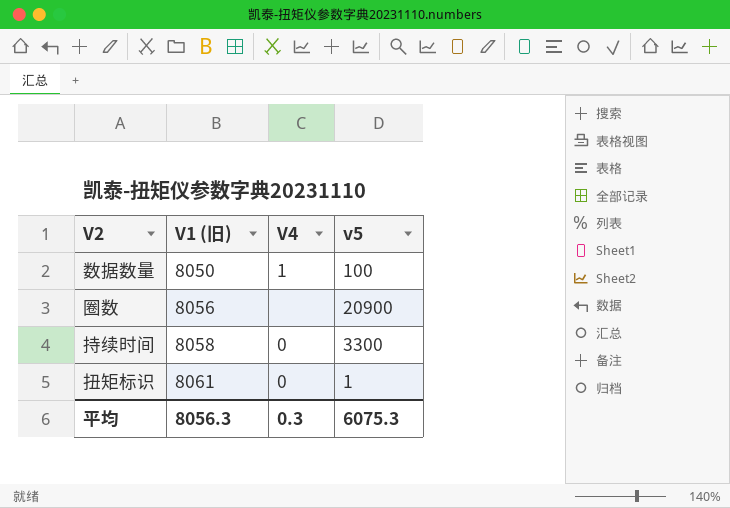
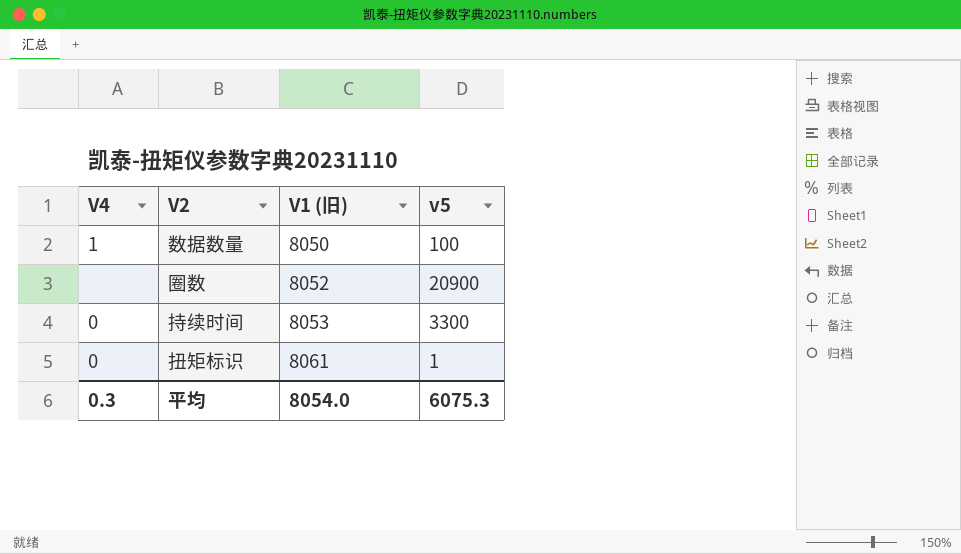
column V4 | position: 3 -> 1
圈数 | V1 (旧): 8056 -> 8052
持续时间 | V1 (旧): 8058 -> 8053
平均 | V1 (旧): 8056.3 -> 8054.0

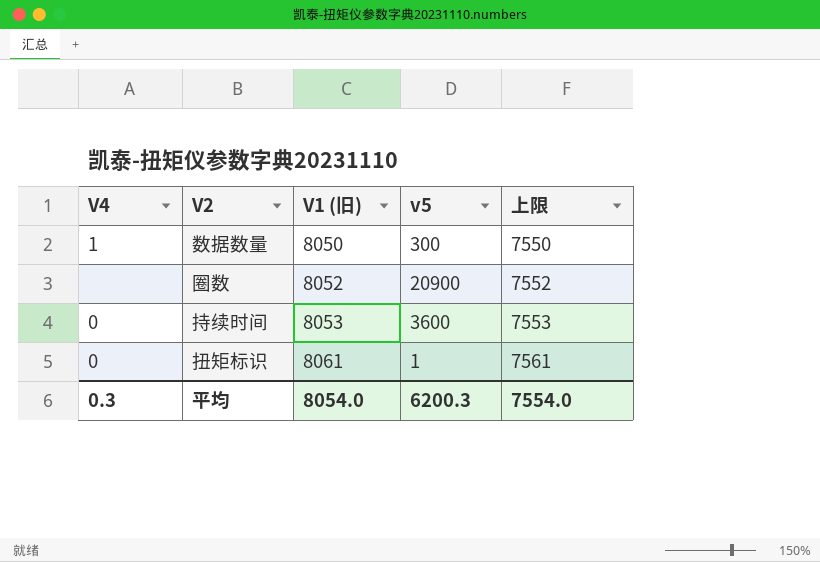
column 上限 | formula: none -> [V1 (旧)] - 500
数据数量 | v5: 100 -> 300
持续时间 | v5: 3300 -> 3600
平均 | v5: 6075.3 -> 6200.3

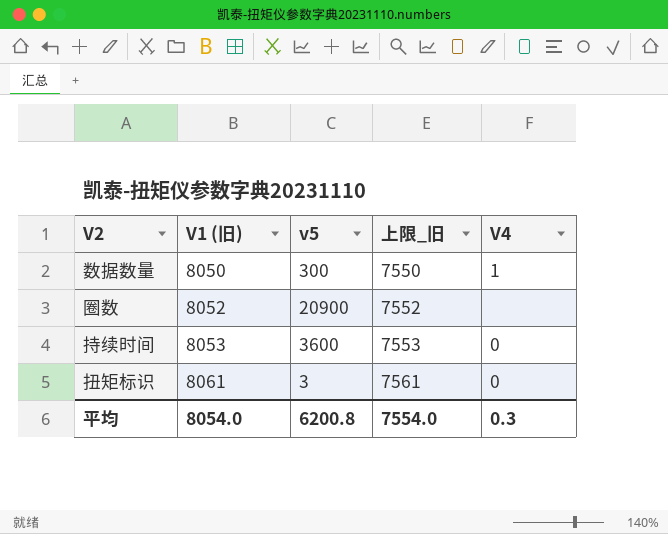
column name: 上限 -> 上限_旧
column V4 | position: 1 -> 5
扭矩标识 | v5: 1 -> 3
平均 | v5: 6200.3 -> 6200.8

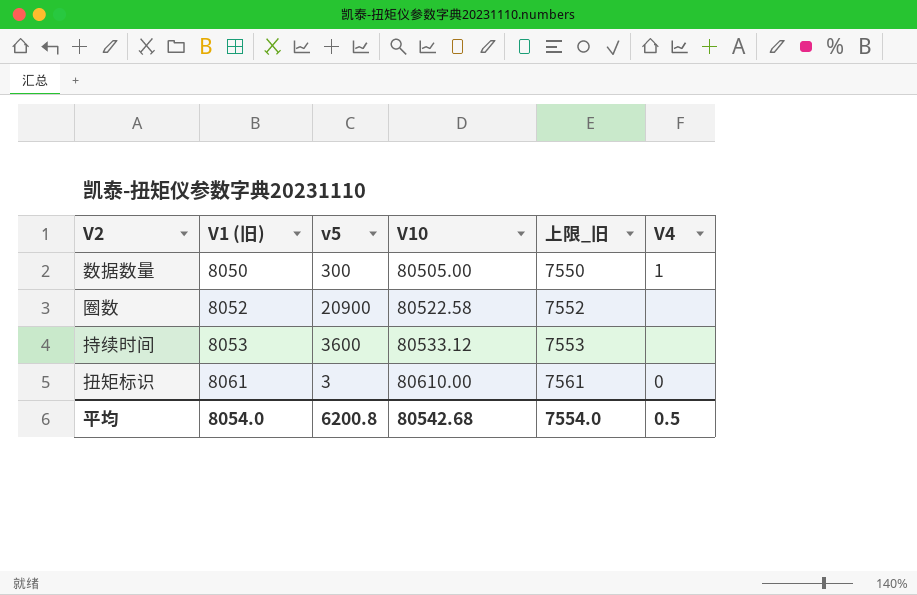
column V10 | position: none -> 4
持续时间 | V4: 0 -> none
平均 | V4: 0.3 -> 0.5

